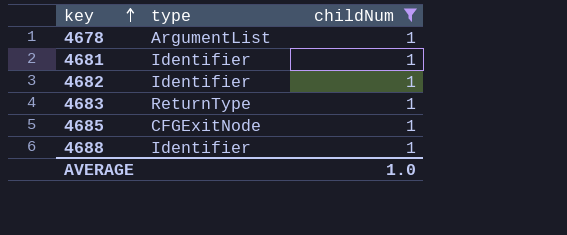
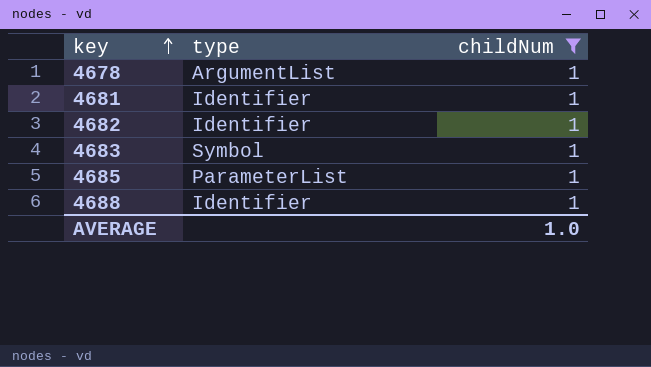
4683 | type: ReturnType -> Symbol
4685 | type: CFGExitNode -> ParameterList

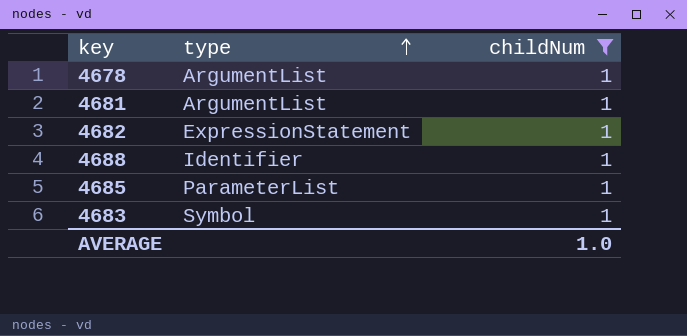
row order: key ascending -> type ascending
4681 | type: Identifier -> ArgumentList
4682 | type: Identifier -> ExpressionStatement

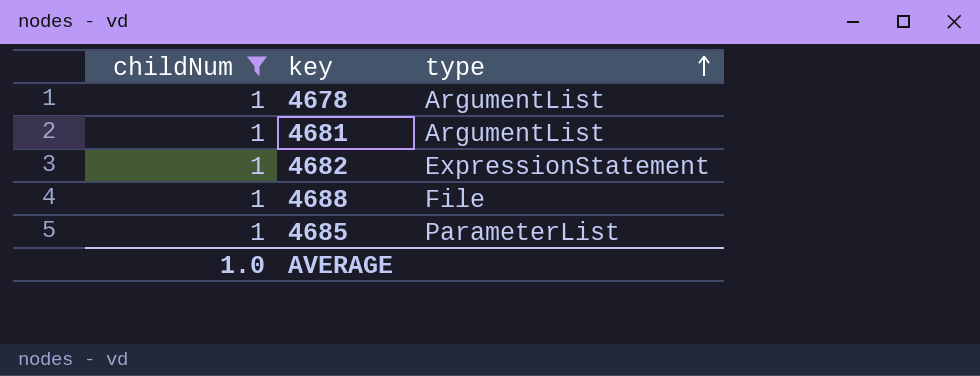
column childNum | position: 3 -> 1
row 4683: Symbol | 1 -> none
4688 | type: Identifier -> File

